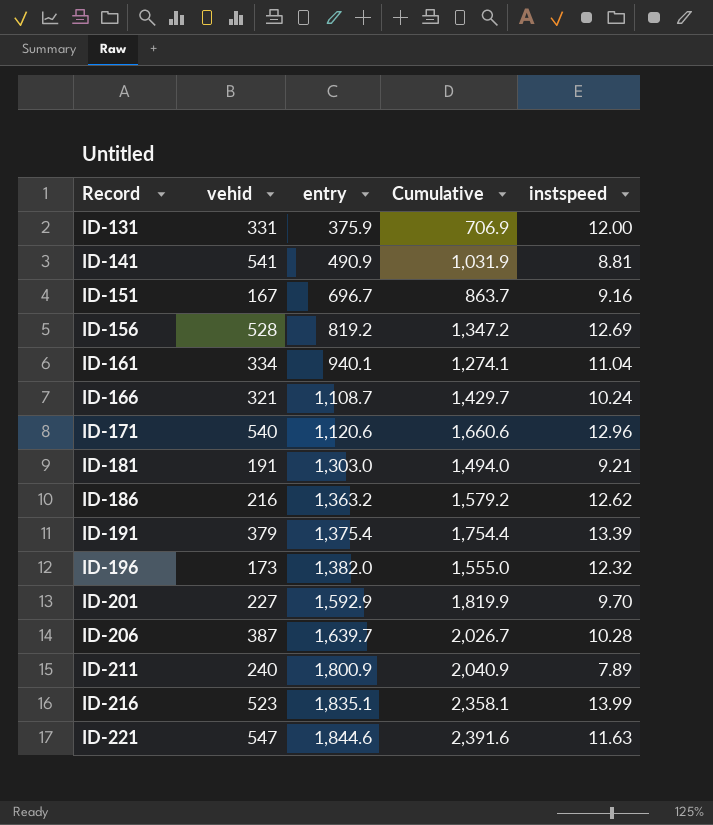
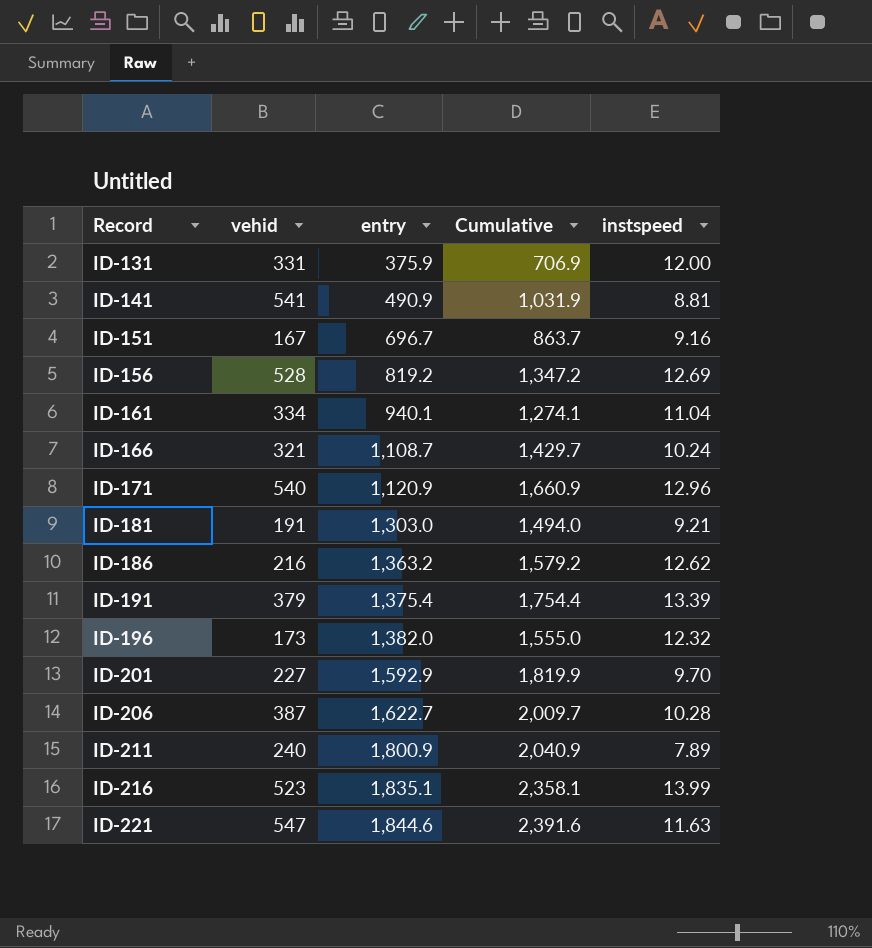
ID-171 | entry: 1,120.6 -> 1,120.9
ID-171 | Cumulative: 1,660.6 -> 1,660.9
ID-206 | entry: 1,639.7 -> 1,622.7
ID-206 | Cumulative: 2,026.7 -> 2,009.7

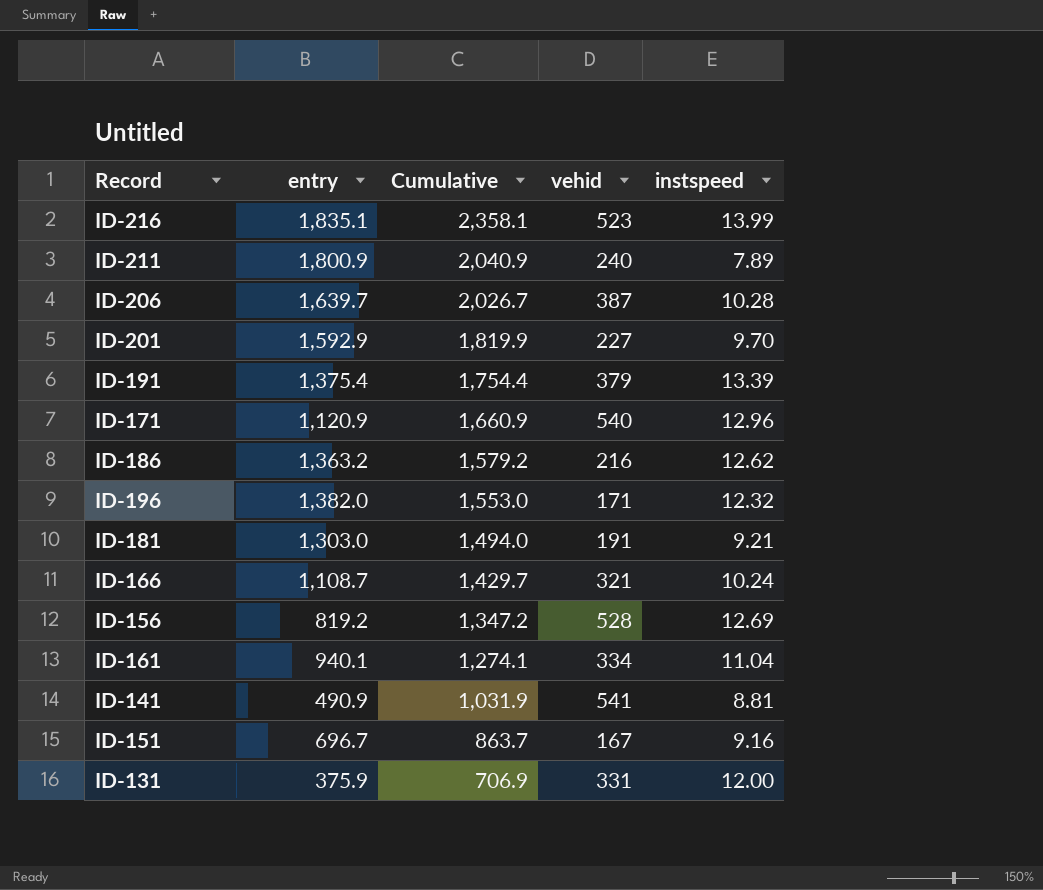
row order: Record ascending -> Cumulative descending
column vehid | position: 2 -> 4
row ID-221: 547 | 1,844.6 | 2,391.6 | 11.63 -> none
ID-206 | entry: 1,622.7 -> 1,639.7
ID-206 | Cumulative: 2,009.7 -> 2,026.7
ID-196 | Cumulative: 1,555.0 -> 1,553.0
ID-196 | vehid: 173 -> 171

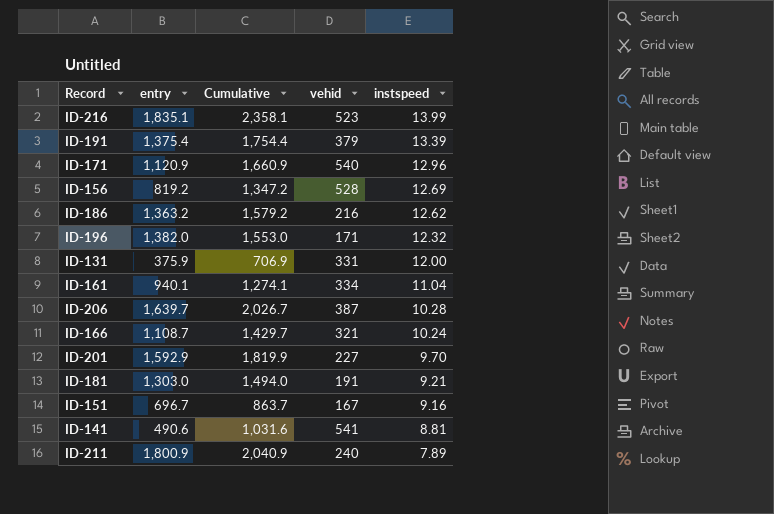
row order: Cumulative descending -> instspeed descending
ID-141 | entry: 490.9 -> 490.6
ID-141 | Cumulative: 1,031.9 -> 1,031.6

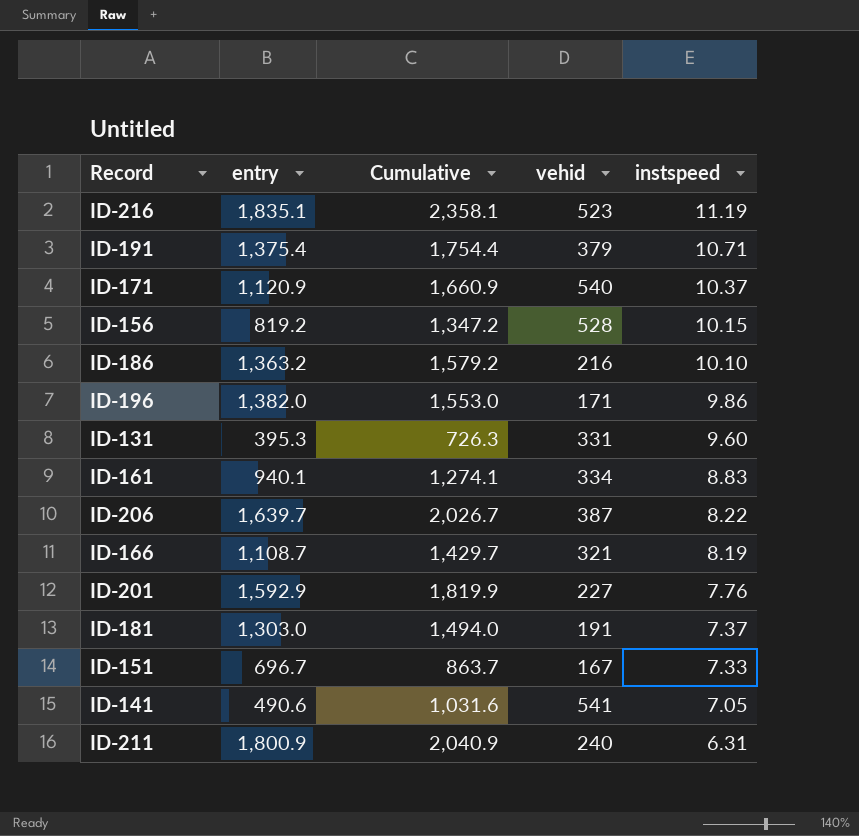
ID-216 | instspeed: 13.99 -> 11.19
ID-191 | instspeed: 13.39 -> 10.71
ID-171 | instspeed: 12.96 -> 10.37
ID-156 | instspeed: 12.69 -> 10.15
ID-186 | instspeed: 12.62 -> 10.10
ID-196 | instspeed: 12.32 -> 9.86
ID-131 | entry: 375.9 -> 395.3
ID-131 | Cumulative: 706.9 -> 726.3
ID-131 | instspeed: 12.00 -> 9.60
ID-161 | instspeed: 11.04 -> 8.83
ID-206 | instspeed: 10.28 -> 8.22
ID-166 | instspeed: 10.24 -> 8.19
ID-201 | instspeed: 9.70 -> 7.76
ID-181 | instspeed: 9.21 -> 7.37
ID-151 | instspeed: 9.16 -> 7.33
ID-141 | instspeed: 8.81 -> 7.05
ID-211 | instspeed: 7.89 -> 6.31

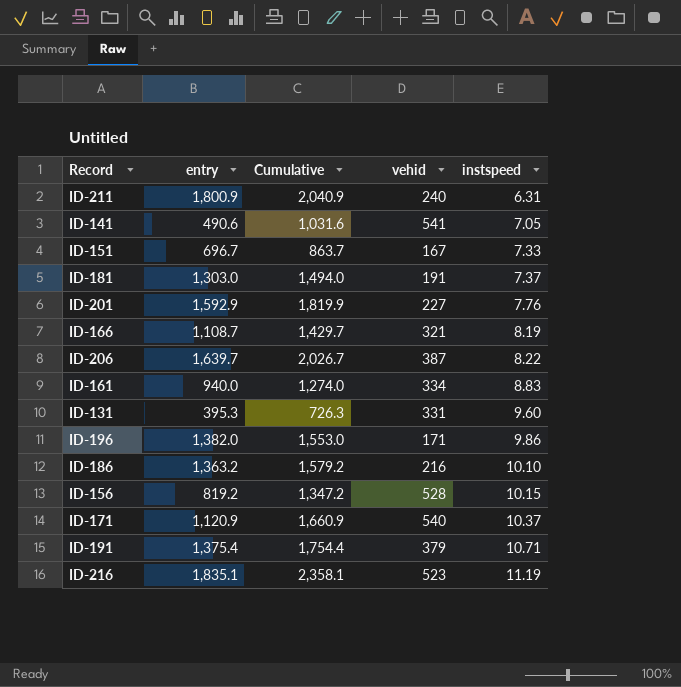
row order: instspeed descending -> instspeed ascending
ID-161 | entry: 940.1 -> 940.0
ID-161 | Cumulative: 1,274.1 -> 1,274.0

